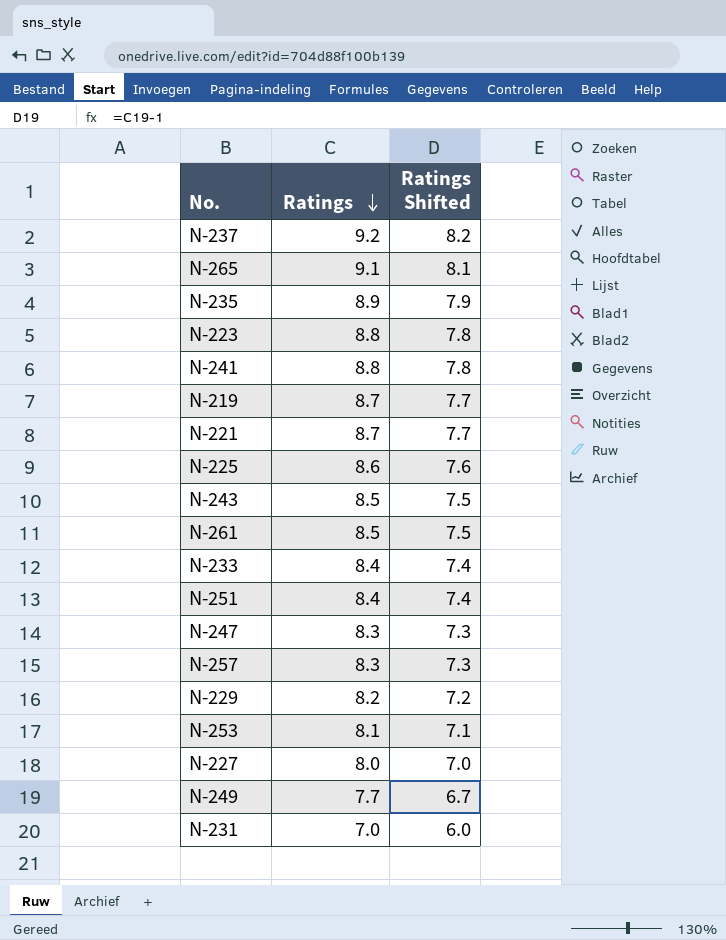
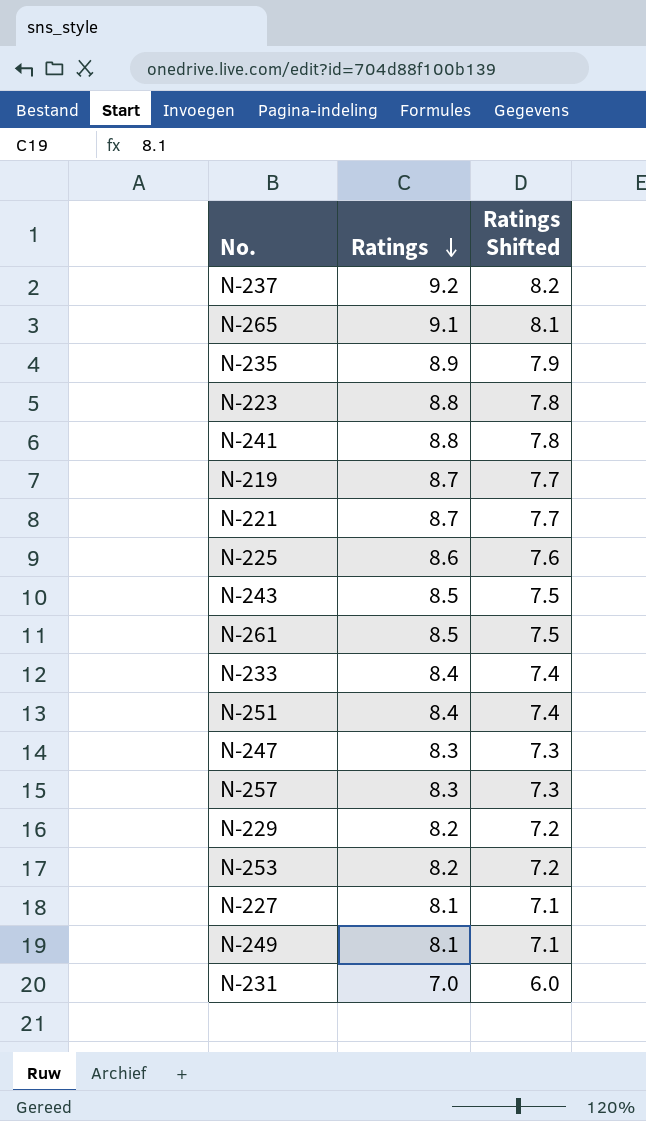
N-253 | Ratings: 8.1 -> 8.2
N-253 | Ratings Shifted: 7.1 -> 7.2
N-227 | Ratings: 8.0 -> 8.1
N-227 | Ratings Shifted: 7.0 -> 7.1
N-249 | Ratings: 7.7 -> 8.1
N-249 | Ratings Shifted: 6.7 -> 7.1

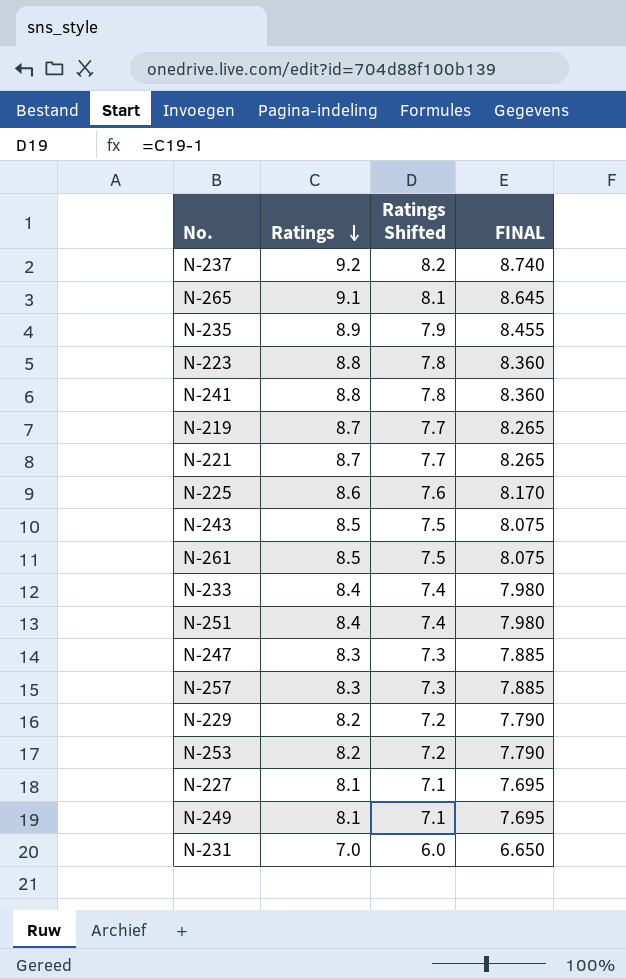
column FINAL | formula: none -> [Ratings] * 0.95

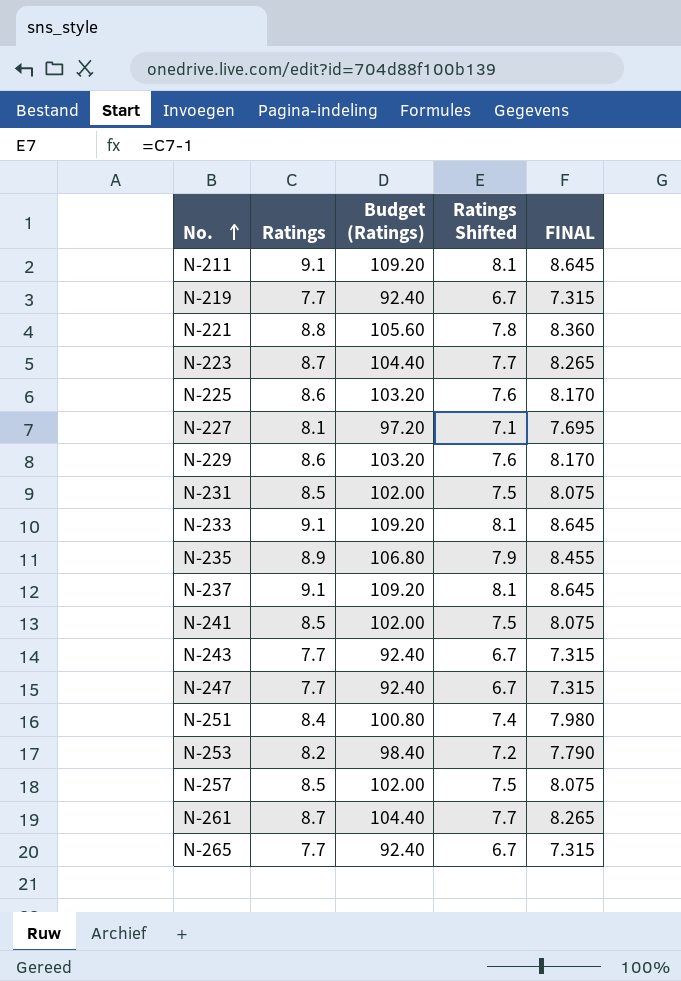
row order: Ratings descending -> No. ascending
column Budget (Ratings) | formula: none -> [Ratings] * 12
row N-249: 8.1 | 7.1 | 7.695 -> none
row N-211: none -> 9.1 | 109.20 | 8.1 | 8.645
N-219 | Ratings: 8.7 -> 7.7
N-219 | Ratings Shifted: 7.7 -> 6.7
N-219 | FINAL: 8.265 -> 7.315
N-221 | Ratings: 8.7 -> 8.8
N-221 | Ratings Shifted: 7.7 -> 7.8
N-221 | FINAL: 8.265 -> 8.360
N-223 | Ratings: 8.8 -> 8.7
N-223 | Ratings Shifted: 7.8 -> 7.7
N-223 | FINAL: 8.360 -> 8.265
N-229 | Ratings: 8.2 -> 8.6
N-229 | Ratings Shifted: 7.2 -> 7.6
N-229 | FINAL: 7.790 -> 8.170
N-231 | Ratings: 7.0 -> 8.5
N-231 | Ratings Shifted: 6.0 -> 7.5
N-231 | FINAL: 6.650 -> 8.075
N-233 | Ratings: 8.4 -> 9.1
N-233 | Ratings Shifted: 7.4 -> 8.1
N-233 | FINAL: 7.980 -> 8.645
N-237 | Ratings: 9.2 -> 9.1
N-237 | Ratings Shifted: 8.2 -> 8.1
N-237 | FINAL: 8.740 -> 8.645
N-241 | Ratings: 8.8 -> 8.5
N-241 | Ratings Shifted: 7.8 -> 7.5
N-241 | FINAL: 8.360 -> 8.075
N-243 | Ratings: 8.5 -> 7.7
N-243 | Ratings Shifted: 7.5 -> 6.7
N-243 | FINAL: 8.075 -> 7.315
N-247 | Ratings: 8.3 -> 7.7
N-247 | Ratings Shifted: 7.3 -> 6.7
N-247 | FINAL: 7.885 -> 7.315
N-257 | Ratings: 8.3 -> 8.5
N-257 | Ratings Shifted: 7.3 -> 7.5
N-257 | FINAL: 7.885 -> 8.075
N-261 | Ratings: 8.5 -> 8.7
N-261 | Ratings Shifted: 7.5 -> 7.7
N-261 | FINAL: 8.075 -> 8.265
N-265 | Ratings: 9.1 -> 7.7
N-265 | Ratings Shifted: 8.1 -> 6.7
N-265 | FINAL: 8.645 -> 7.315

